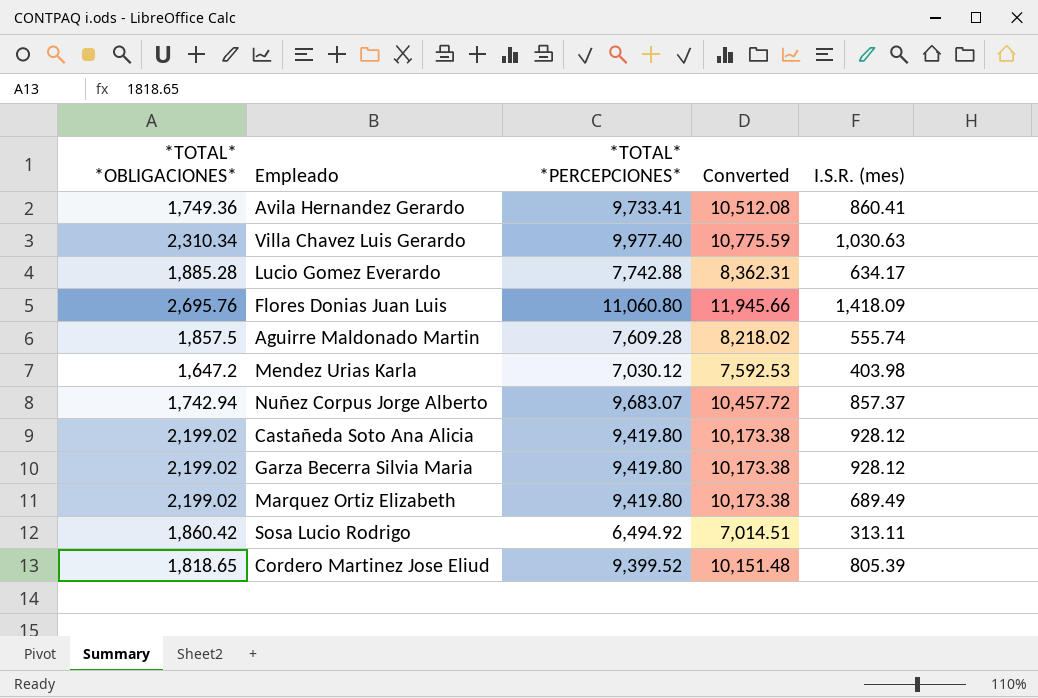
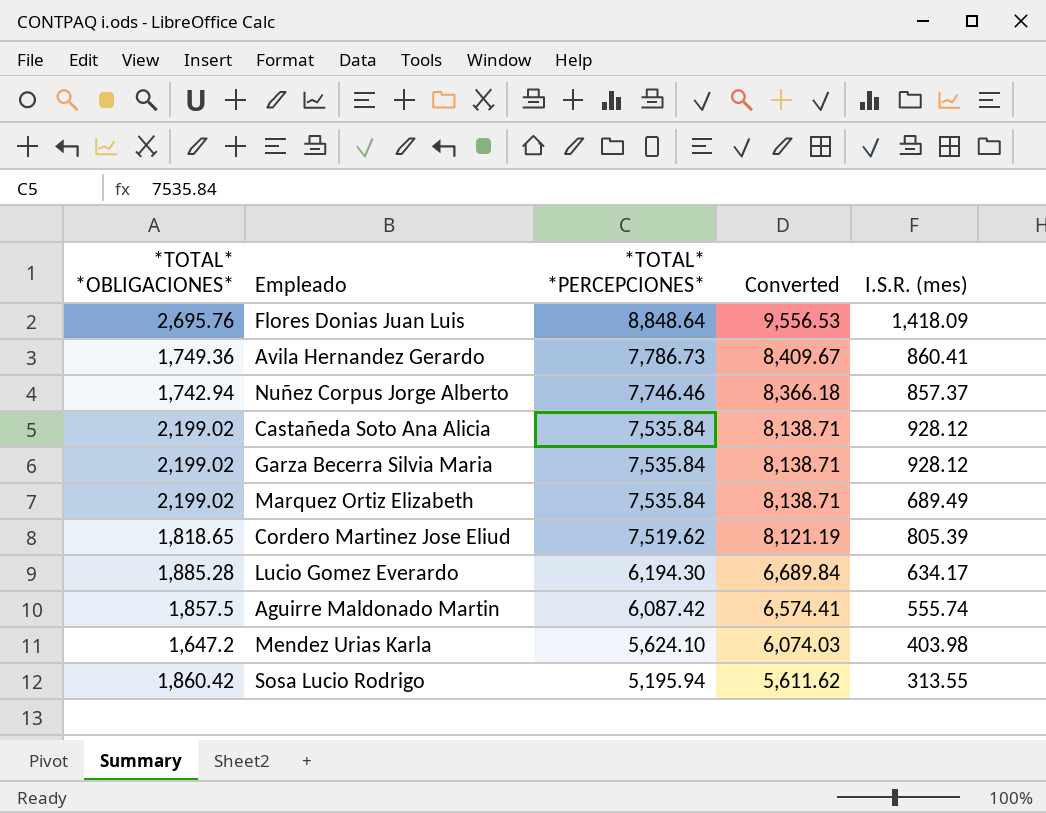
row order: none -> *TOTAL* *PERCEPCIONES* descending
row Villa Chavez Luis Gerardo: 2,310.34 | 9,977.40 | 10,775.59 | 1,030.63 -> none
Flores Donias Juan Luis | *TOTAL* *PERCEPCIONES*: 11,060.80 -> 8,848.64
Flores Donias Juan Luis | Converted: 11,945.66 -> 9,556.53
Avila Hernandez Gerardo | *TOTAL* *PERCEPCIONES*: 9,733.41 -> 7,786.73
Avila Hernandez Gerardo | Converted: 10,512.08 -> 8,409.67
Nuñez Corpus Jorge Alberto | *TOTAL* *PERCEPCIONES*: 9,683.07 -> 7,746.46
Nuñez Corpus Jorge Alberto | Converted: 10,457.72 -> 8,366.18
Castañeda Soto Ana Alicia | *TOTAL* *PERCEPCIONES*: 9,419.80 -> 7,535.84
Castañeda Soto Ana Alicia | Converted: 10,173.38 -> 8,138.71
Garza Becerra Silvia Maria | *TOTAL* *PERCEPCIONES*: 9,419.80 -> 7,535.84
Garza Becerra Silvia Maria | Converted: 10,173.38 -> 8,138.71
Marquez Ortiz Elizabeth | *TOTAL* *PERCEPCIONES*: 9,419.80 -> 7,535.84
Marquez Ortiz Elizabeth | Converted: 10,173.38 -> 8,138.71
Cordero Martinez Jose Eliud | *TOTAL* *PERCEPCIONES*: 9,399.52 -> 7,519.62
Cordero Martinez Jose Eliud | Converted: 10,151.48 -> 8,121.19
Lucio Gomez Everardo | *TOTAL* *PERCEPCIONES*: 7,742.88 -> 6,194.30
Lucio Gomez Everardo | Converted: 8,362.31 -> 6,689.84
Aguirre Maldonado Martin | *TOTAL* *PERCEPCIONES*: 7,609.28 -> 6,087.42
Aguirre Maldonado Martin | Converted: 8,218.02 -> 6,574.41
Mendez Urias Karla | *TOTAL* *PERCEPCIONES*: 7,030.12 -> 5,624.10
Mendez Urias Karla | Converted: 7,592.53 -> 6,074.03
Sosa Lucio Rodrigo | *TOTAL* *PERCEPCIONES*: 6,494.92 -> 5,195.94
Sosa Lucio Rodrigo | Converted: 7,014.51 -> 5,611.62
Sosa Lucio Rodrigo | I.S.R. (mes): 313.11 -> 313.55

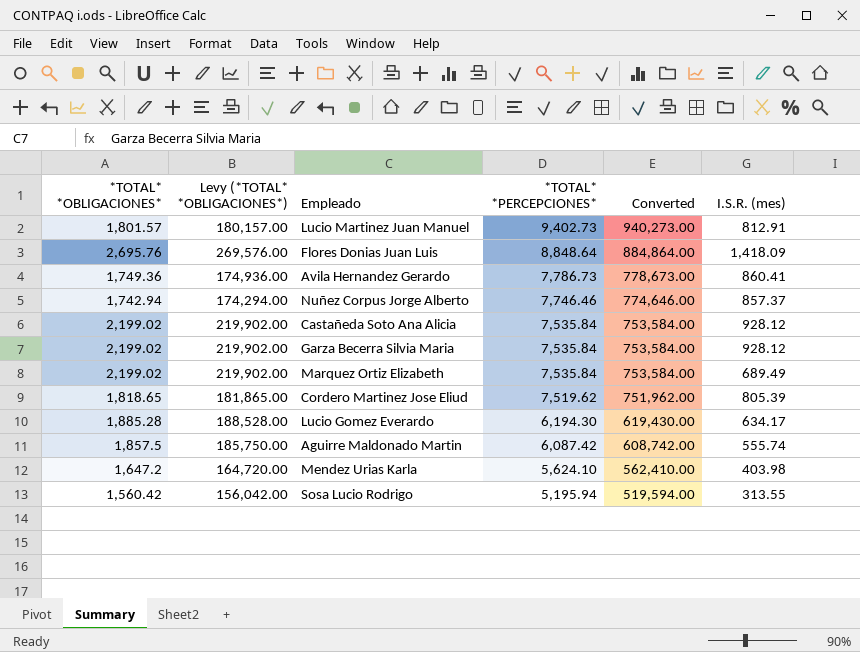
column Levy (*TOTAL* *OBLIGACIONES*) | formula: none -> [*TOTAL* *OBLIGACIONES*] * 100
column Converted | formula: [*TOTAL* *PERCEPCIONES*] * 1.08 -> [*TOTAL* *PERCEPCIONES*] * 100
row Lucio Martinez Juan Manuel: none -> 1,801.57 | 180,157.00 | 9,402.73 | 940,273.00 | 812.91
Sosa Lucio Rodrigo | *TOTAL* *OBLIGACIONES*: 1,860.42 -> 1,560.42

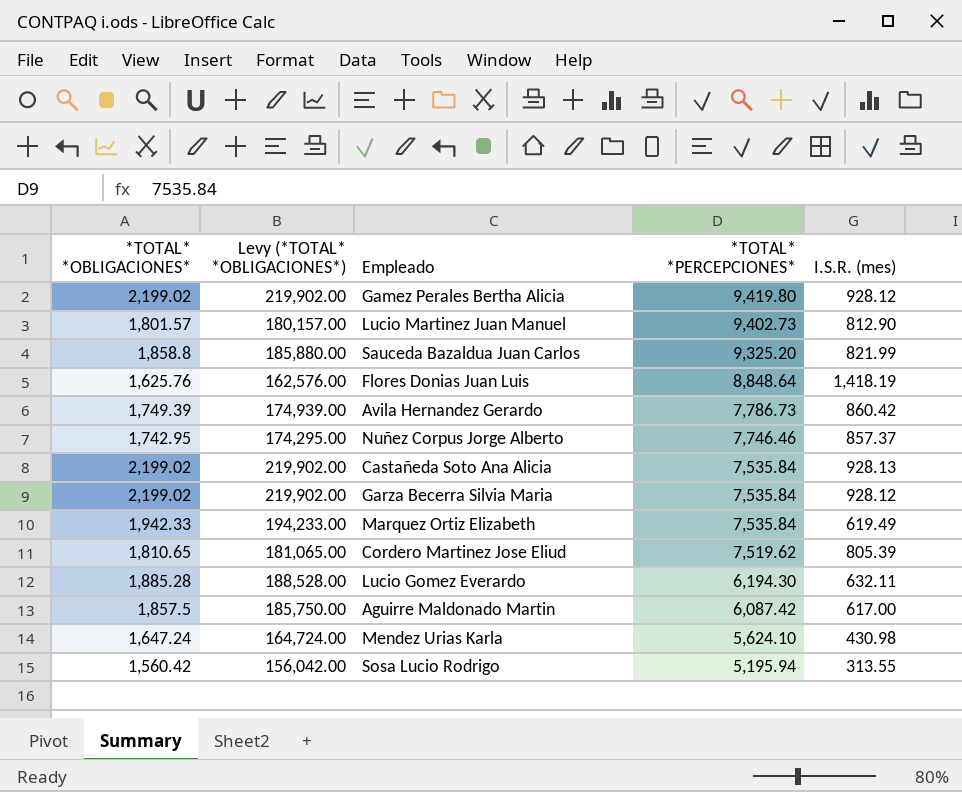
column Converted | formula: [*TOTAL* *PERCEPCIONES*] * 100 -> none
row Gamez Perales Bertha Alicia: none -> 2,199.02 | 219,902.00 | 9,419.80 | 928.12
Lucio Martinez Juan Manuel | I.S.R. (mes): 812.91 -> 812.90
row Sauceda Bazaldua Juan Carlos: none -> 1,858.8 | 185,880.00 | 9,325.20 | 821.99
Flores Donias Juan Luis | *TOTAL* *OBLIGACIONES*: 2,695.76 -> 1,625.76
Flores Donias Juan Luis | Levy (*TOTAL* *OBLIGACIONES*): 269,576.00 -> 162,576.00
Flores Donias Juan Luis | I.S.R. (mes): 1,418.09 -> 1,418.19
Avila Hernandez Gerardo | *TOTAL* *OBLIGACIONES*: 1,749.36 -> 1,749.39
Avila Hernandez Gerardo | Levy (*TOTAL* *OBLIGACIONES*): 174,936.00 -> 174,939.00
Avila Hernandez Gerardo | I.S.R. (mes): 860.41 -> 860.42
Nuñez Corpus Jorge Alberto | *TOTAL* *OBLIGACIONES*: 1,742.94 -> 1,742.95
Nuñez Corpus Jorge Alberto | Levy (*TOTAL* *OBLIGACIONES*): 174,294.00 -> 174,295.00
Castañeda Soto Ana Alicia | I.S.R. (mes): 928.12 -> 928.13
Marquez Ortiz Elizabeth | *TOTAL* *OBLIGACIONES*: 2,199.02 -> 1,942.33
Marquez Ortiz Elizabeth | Levy (*TOTAL* *OBLIGACIONES*): 219,902.00 -> 194,233.00
Marquez Ortiz Elizabeth | I.S.R. (mes): 689.49 -> 619.49
Cordero Martinez Jose Eliud | *TOTAL* *OBLIGACIONES*: 1,818.65 -> 1,810.65
Cordero Martinez Jose Eliud | Levy (*TOTAL* *OBLIGACIONES*): 181,865.00 -> 181,065.00
Lucio Gomez Everardo | I.S.R. (mes): 634.17 -> 632.11
Aguirre Maldonado Martin | I.S.R. (mes): 555.74 -> 617.00
Mendez Urias Karla | *TOTAL* *OBLIGACIONES*: 1,647.2 -> 1,647.24
Mendez Urias Karla | Levy (*TOTAL* *OBLIGACIONES*): 164,720.00 -> 164,724.00
Mendez Urias Karla | I.S.R. (mes): 403.98 -> 430.98

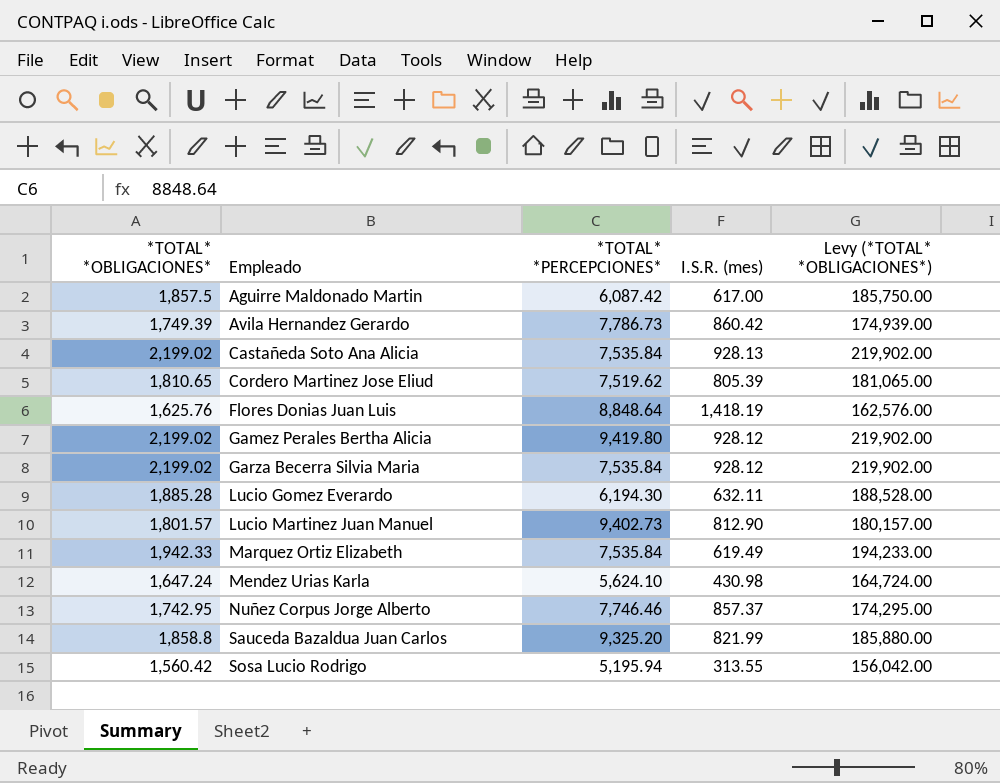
row order: *TOTAL* *PERCEPCIONES* descending -> Empleado ascending
column Levy (*TOTAL* *OBLIGACIONES*) | position: 2 -> 5

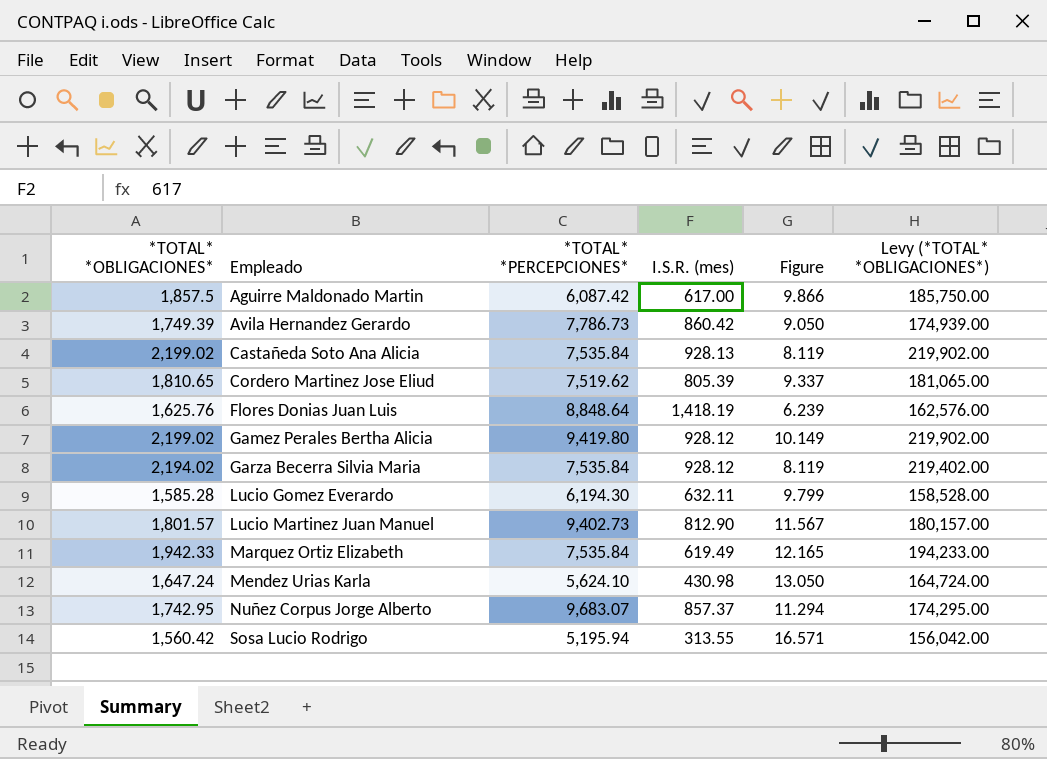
column Figure | formula: none -> [*TOTAL* *PERCEPCIONES*] / [I.S.R. (mes)]
row Sauceda Bazaldua Juan Carlos: 1,858.8 | 9,325.20 | 821.99 | 185,880.00 -> none
Garza Becerra Silvia Maria | *TOTAL* *OBLIGACIONES*: 2,199.02 -> 2,194.02
Garza Becerra Silvia Maria | Levy (*TOTAL* *OBLIGACIONES*): 219,902.00 -> 219,402.00
Lucio Gomez Everardo | *TOTAL* *OBLIGACIONES*: 1,885.28 -> 1,585.28
Lucio Gomez Everardo | Levy (*TOTAL* *OBLIGACIONES*): 188,528.00 -> 158,528.00
Nuñez Corpus Jorge Alberto | *TOTAL* *PERCEPCIONES*: 7,746.46 -> 9,683.07

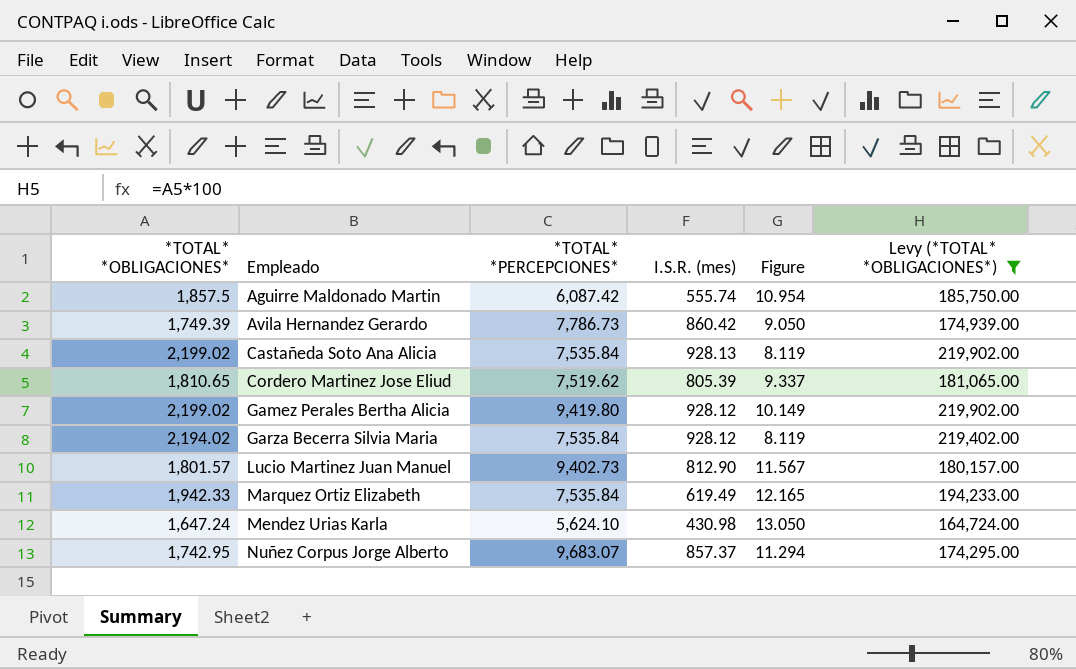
filter: none -> Levy (*TOTAL* *OBLIGACIONES*) >= 164,724.00
Aguirre Maldonado Martin | I.S.R. (mes): 617.00 -> 555.74
Aguirre Maldonado Martin | Figure: 9.866 -> 10.954

